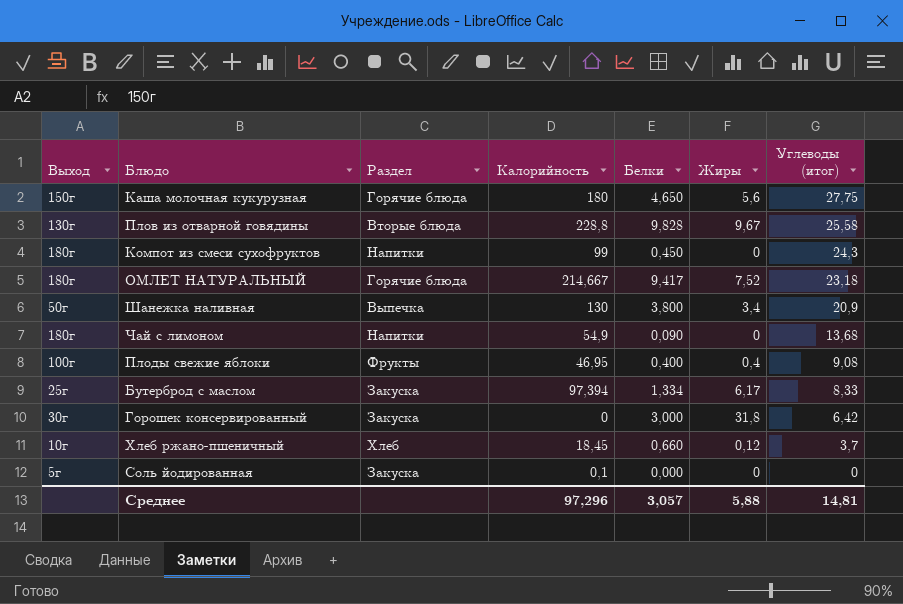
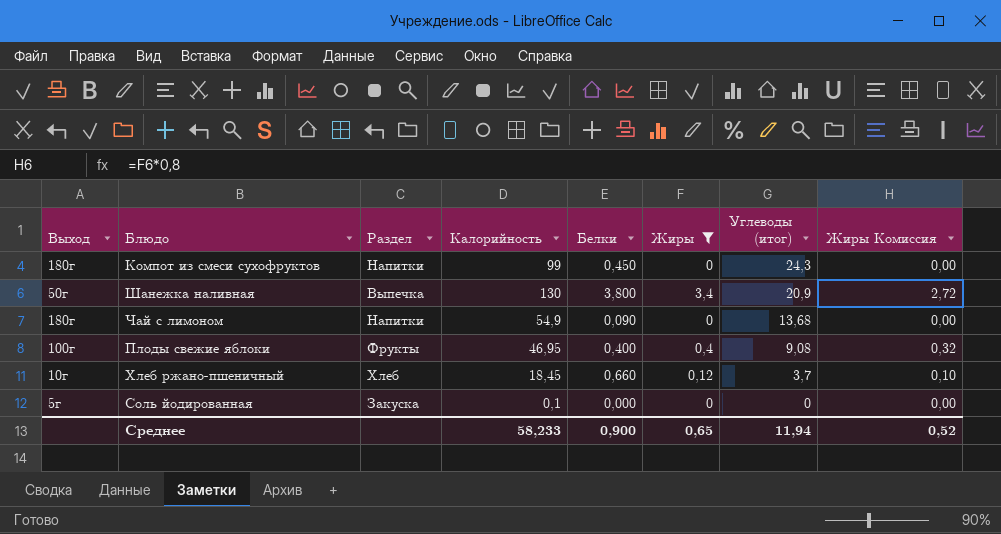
filter: none -> Жиры <= 3,4
column Жиры Комиссия | formula: none -> [Жиры] * 0,8
Среднее | Калорийность: 97,296 -> 58,233
Среднее | Белки: 3,057 -> 0,900
Среднее | Жиры: 5,88 -> 0,65
Среднее | Углеводы (итог): 14,81 -> 11,94

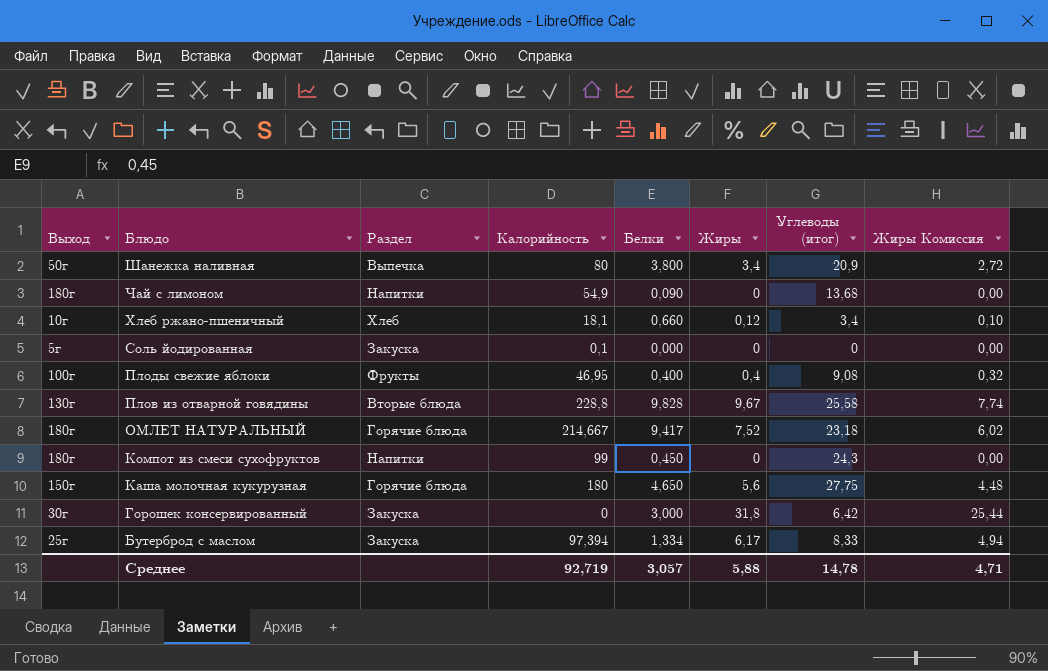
filter: Жиры <= 3,4 -> none
row order: Углеводы (итог) descending -> Блюдо descending
Шанежка наливная | Калорийность: 130 -> 80
Хлеб ржано-пшеничный | Калорийность: 18,45 -> 18,1
Хлеб ржано-пшеничный | Углеводы (итог): 3,7 -> 3,4
Среднее | Калорийность: 58,233 -> 92,719
Среднее | Белки: 0,900 -> 3,057
Среднее | Жиры: 0,65 -> 5,88
Среднее | Углеводы (итог): 11,94 -> 14,78
Среднее | Жиры Комиссия: 0,52 -> 4,71

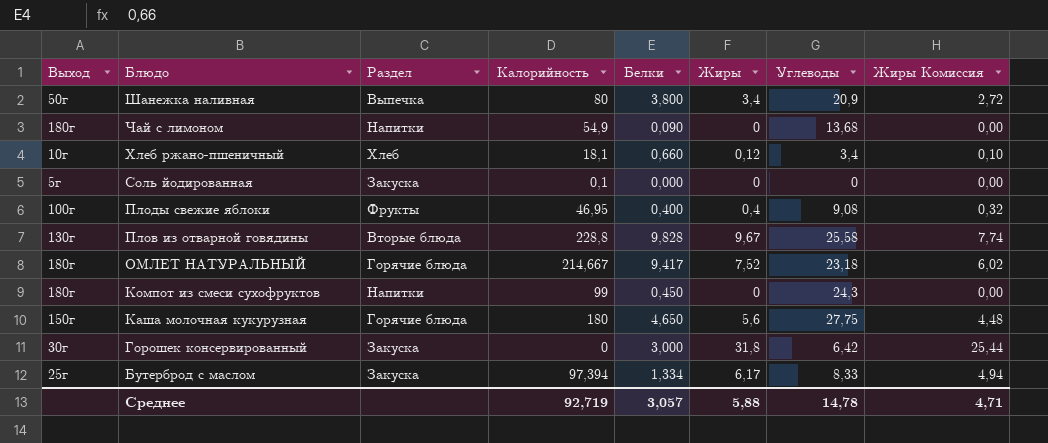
column name: Углеводы (итог) -> Углеводы

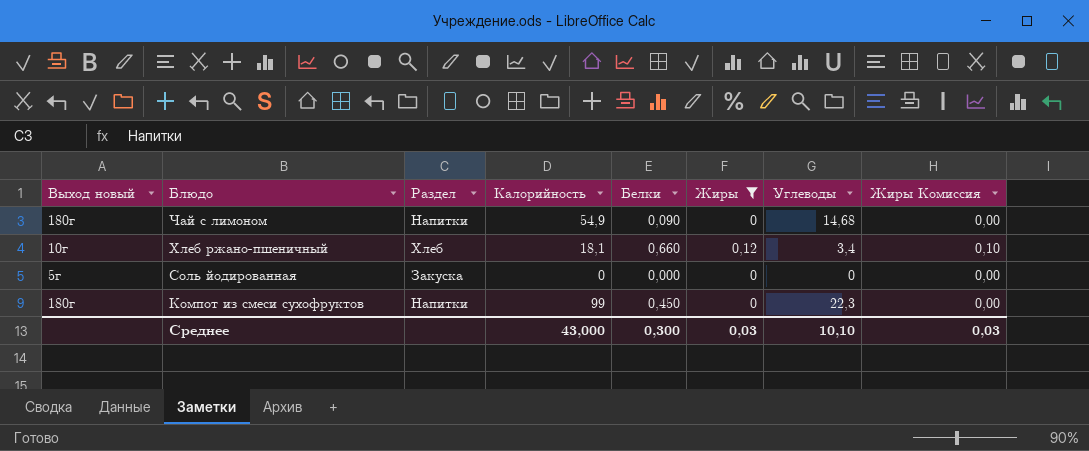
filter: none -> Жиры <= 0,12
column name: Выход -> Выход новый
Чай с лимоном | Углеводы: 13,68 -> 14,68
Соль йодированная | Калорийность: 0,1 -> 0
Компот из смеси сухофруктов | Углеводы: 24,3 -> 22,3
Среднее | Калорийность: 92,719 -> 43,000
Среднее | Белки: 3,057 -> 0,300
Среднее | Жиры: 5,88 -> 0,03
Среднее | Углеводы: 14,78 -> 10,10
Среднее | Жиры Комиссия: 4,71 -> 0,03

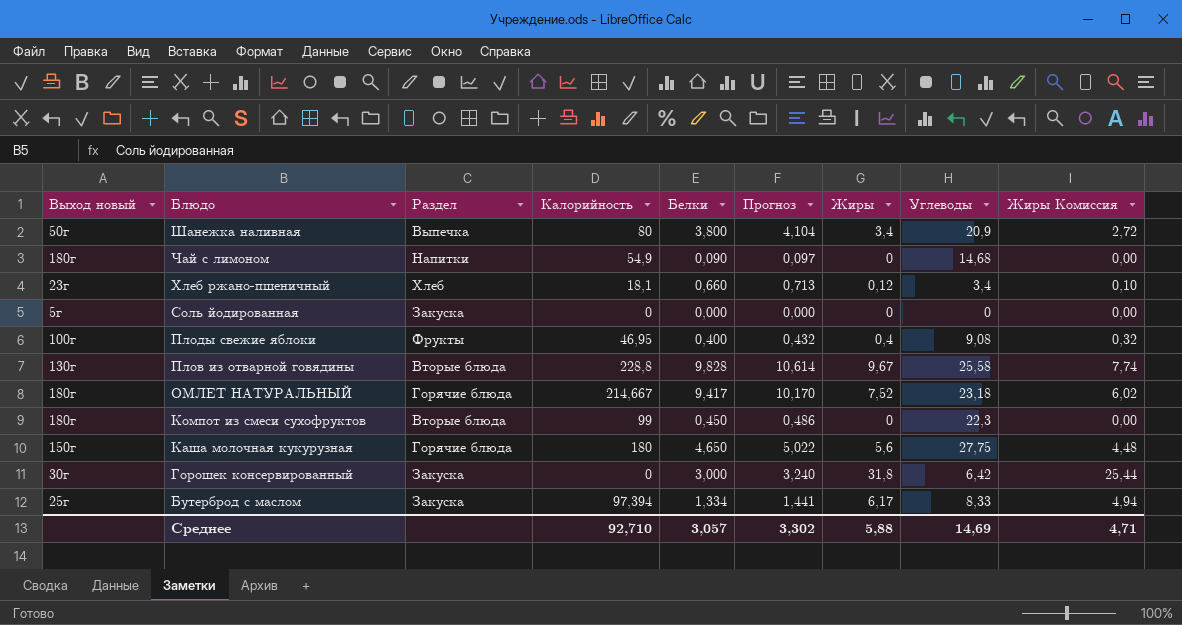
filter: Жиры <= 0,12 -> none
column Прогноз | formula: none -> [Белки] * 1,08
Хлеб ржано-пшеничный | Выход новый: 10г -> 23г
Компот из смеси сухофруктов | Раздел: Напитки -> Вторые блюда
Среднее | Калорийность: 43,000 -> 92,710
Среднее | Белки: 0,300 -> 3,057
Среднее | Жиры: 0,03 -> 5,88
Среднее | Углеводы: 10,10 -> 14,69
Среднее | Жиры Комиссия: 0,03 -> 4,71

